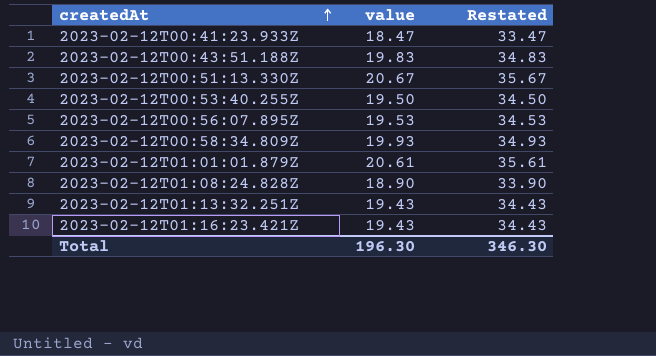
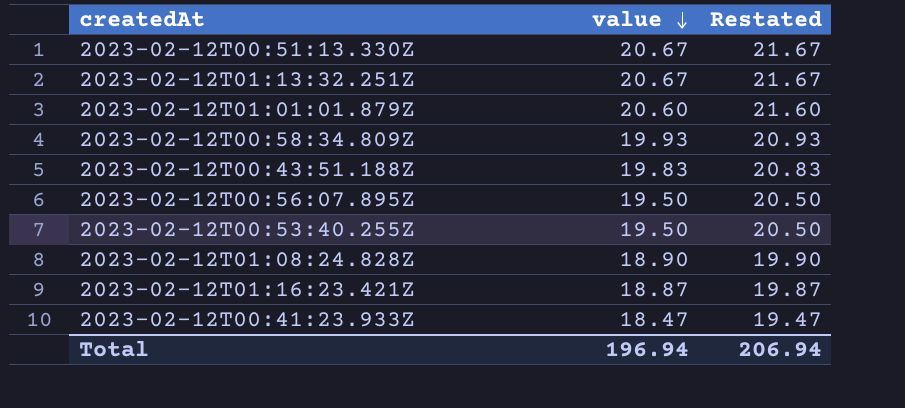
row order: createdAt ascending -> value descending
column Restated | formula: [value] + 15 -> [value] + 1
2023-02-12T01:13:32.251Z | value: 19.43 -> 20.67
2023-02-12T01:01:01.879Z | value: 20.61 -> 20.60
2023-02-12T00:56:07.895Z | value: 19.53 -> 19.50
2023-02-12T01:16:23.421Z | value: 19.43 -> 18.87
Total | value: 196.30 -> 196.94
Total | Restated: 346.30 -> 206.94

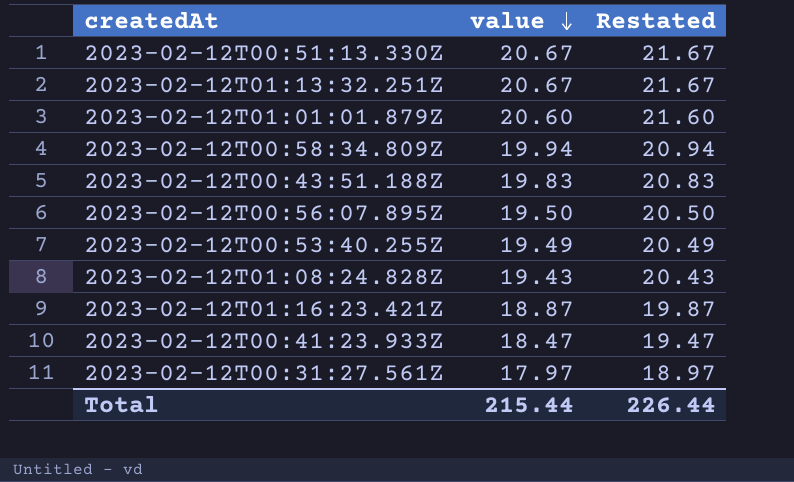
2023-02-12T00:58:34.809Z | value: 19.93 -> 19.94
2023-02-12T00:58:34.809Z | Restated: 20.93 -> 20.94
2023-02-12T00:53:40.255Z | value: 19.50 -> 19.49
2023-02-12T00:53:40.255Z | Restated: 20.50 -> 20.49
2023-02-12T01:08:24.828Z | value: 18.90 -> 19.43
2023-02-12T01:08:24.828Z | Restated: 19.90 -> 20.43
row 2023-02-12T00:31:27.561Z: none -> 17.97 | 18.97
Total | value: 196.94 -> 215.44
Total | Restated: 206.94 -> 226.44

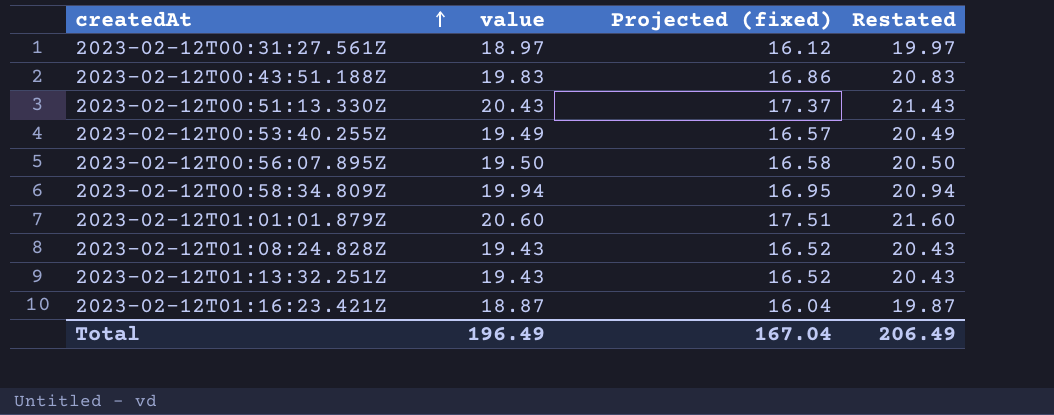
row order: value descending -> createdAt ascending
column Projected (fixed) | formula: none -> [value] * 0.85
row 2023-02-12T00:41:23.933Z: 18.47 | 19.47 -> none
2023-02-12T00:31:27.561Z | value: 17.97 -> 18.97
2023-02-12T00:31:27.561Z | Restated: 18.97 -> 19.97
2023-02-12T00:51:13.330Z | value: 20.67 -> 20.43
2023-02-12T00:51:13.330Z | Restated: 21.67 -> 21.43
2023-02-12T01:13:32.251Z | value: 20.67 -> 19.43
2023-02-12T01:13:32.251Z | Restated: 21.67 -> 20.43
Total | value: 215.44 -> 196.49
Total | Restated: 226.44 -> 206.49

